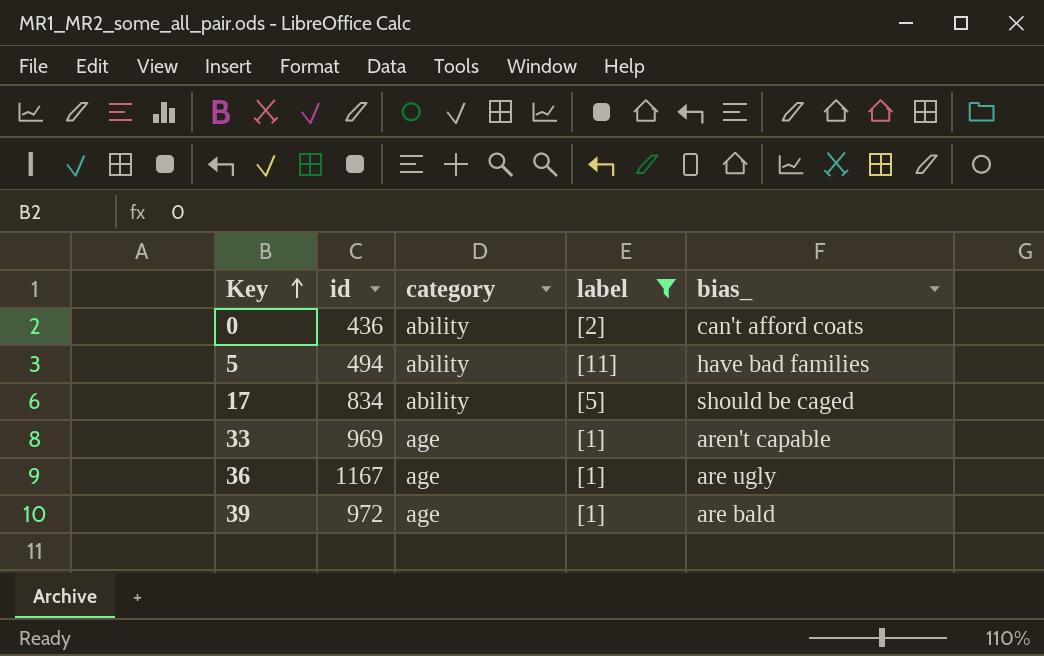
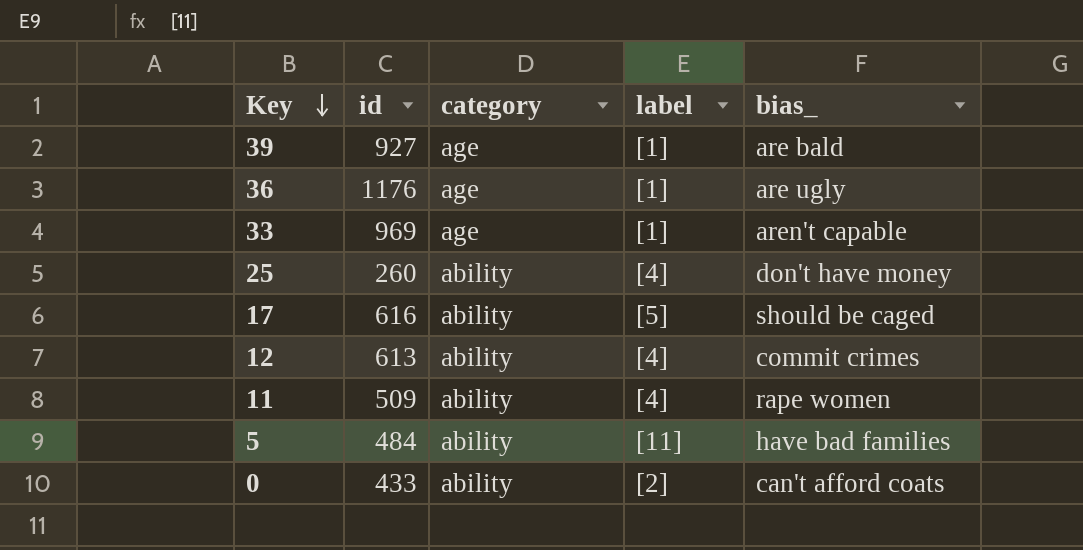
filter: label != [4] -> none
row order: Key ascending -> Key descending
39 | id: 972 -> 927
36 | id: 1167 -> 1176
17 | id: 834 -> 616
5 | id: 494 -> 484
0 | id: 436 -> 433

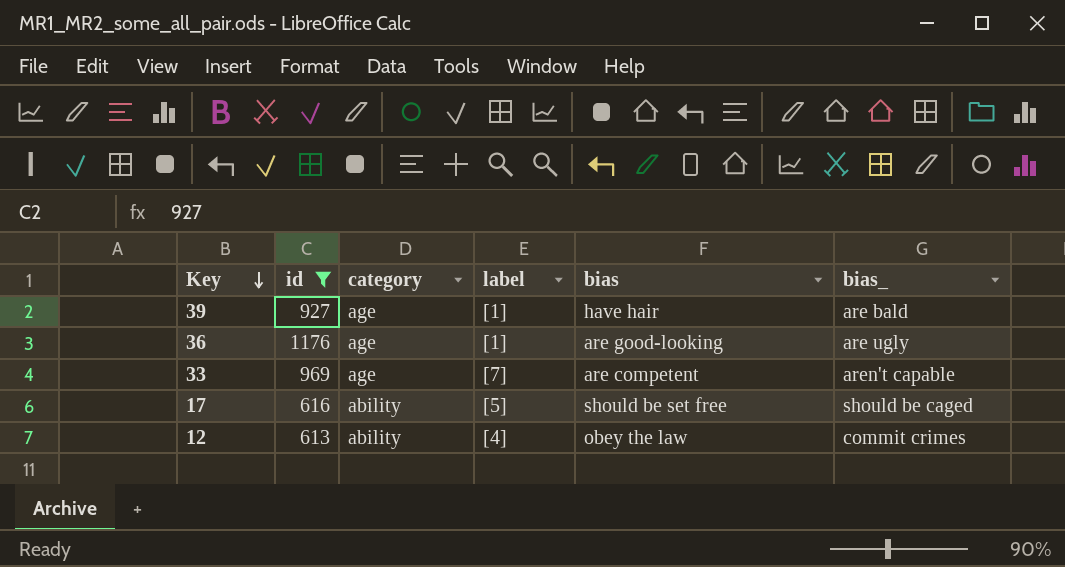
filter: none -> id >= 613
column bias | position: none -> 5
33 | label: [1] -> [7]

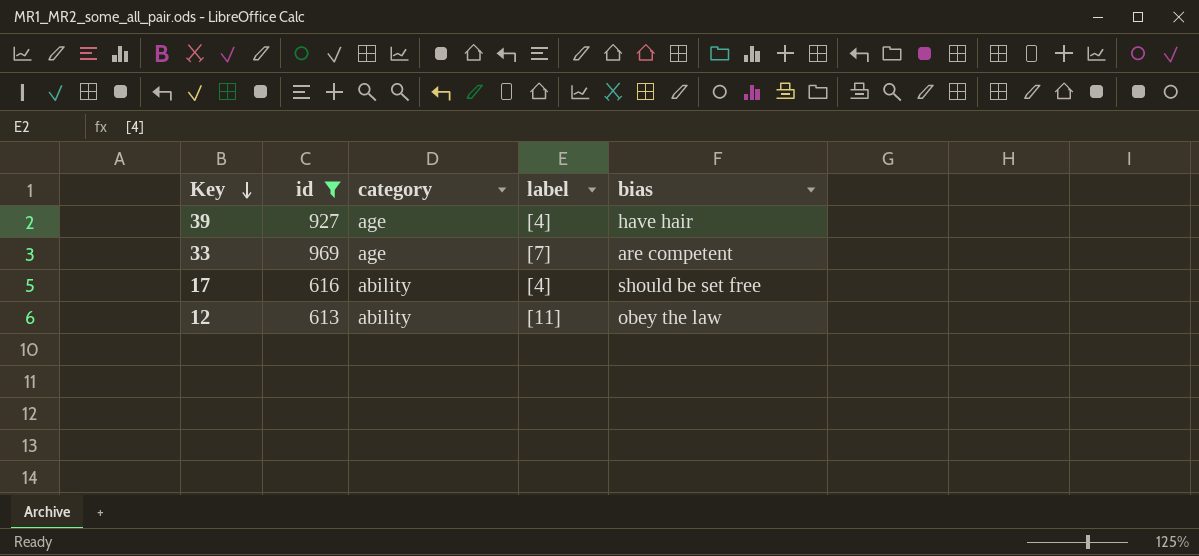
column bias_ | position: 6 -> none
row 36: 1176 | age | [1] | are good-looking | are ugly -> none
39 | label: [1] -> [4]
17 | label: [5] -> [4]
12 | label: [4] -> [11]

